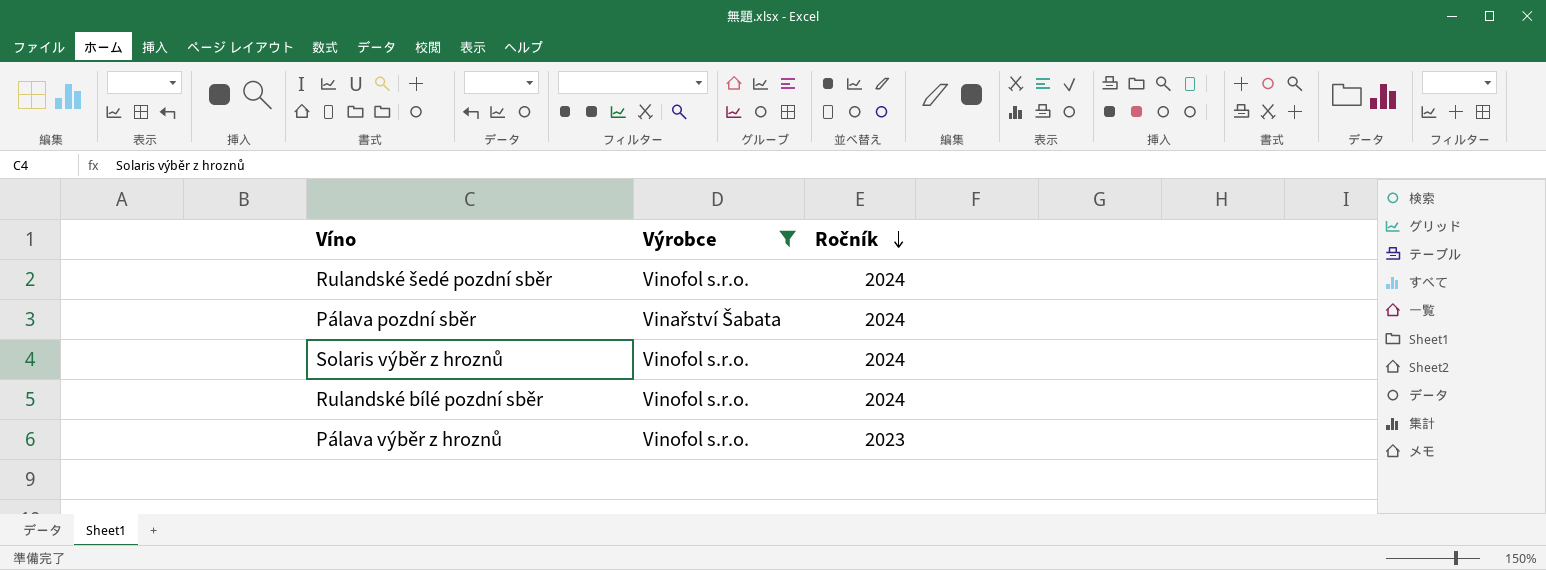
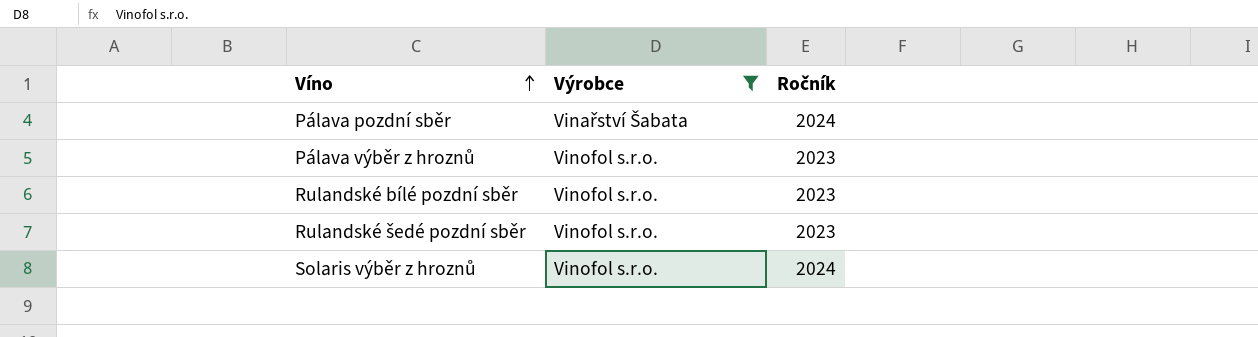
row order: Ročník descending -> Víno ascending
Rulandské bílé pozdní sběr | Ročník: 2024 -> 2023
Rulandské šedé pozdní sběr | Ročník: 2024 -> 2023

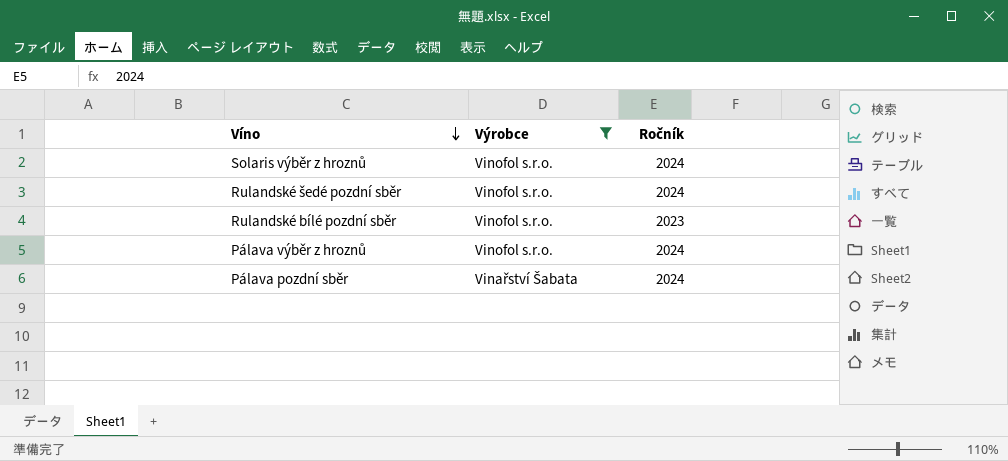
row order: Víno ascending -> Víno descending
Rulandské šedé pozdní sběr | Ročník: 2023 -> 2024
Pálava výběr z hroznů | Ročník: 2023 -> 2024

